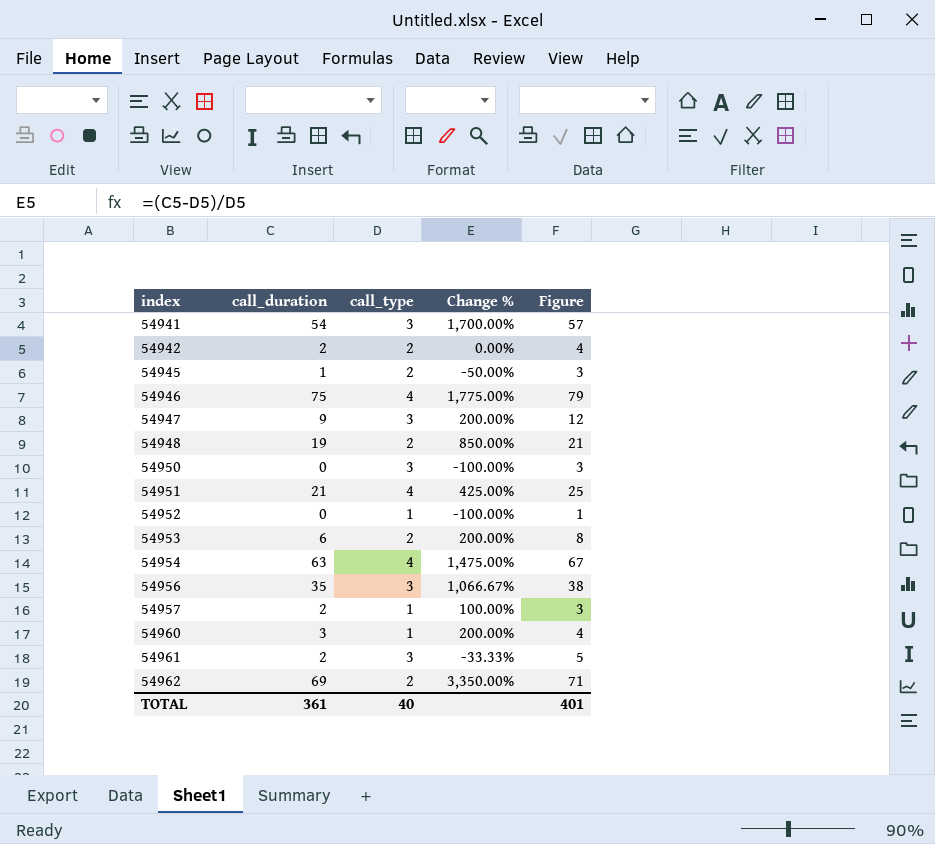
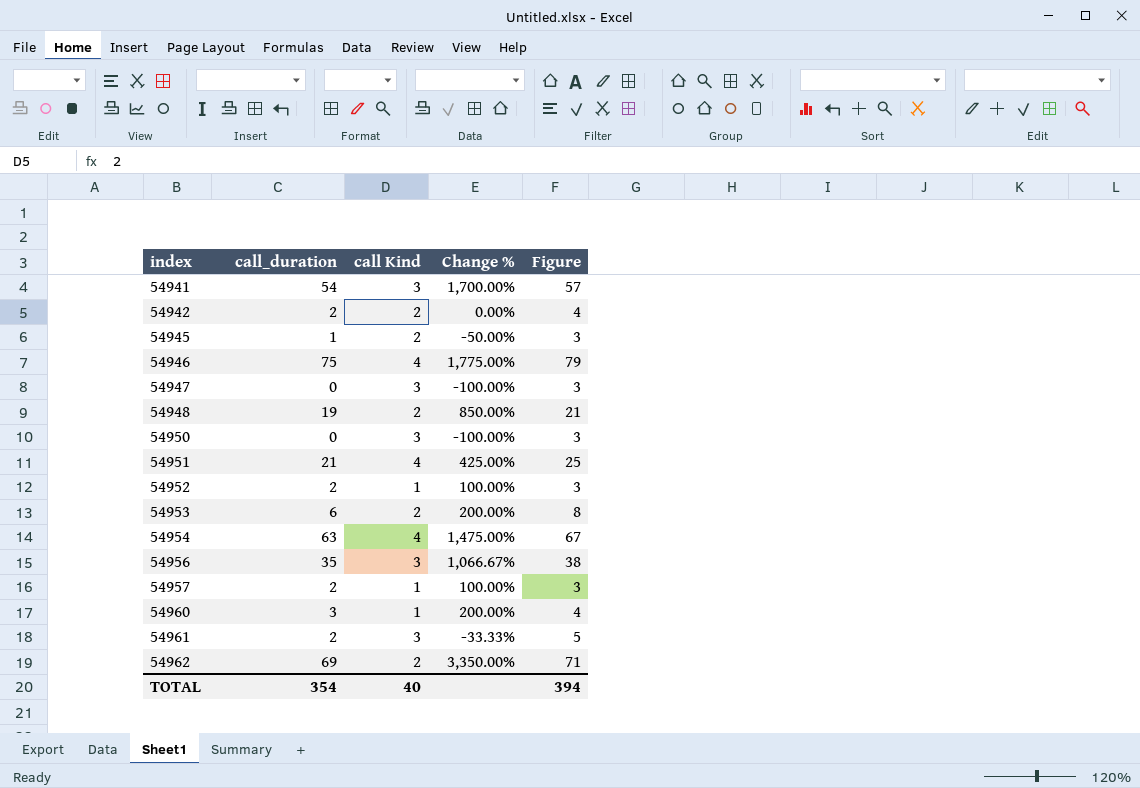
column name: call_type -> call Kind
54947 | call_duration: 9 -> 0
54947 | Change %: 200.00% -> -100.00%
54947 | Figure: 12 -> 3
54952 | call_duration: 0 -> 2
54952 | Change %: -100.00% -> 100.00%
54952 | Figure: 1 -> 3
TOTAL | call_duration: 361 -> 354
TOTAL | Figure: 401 -> 394

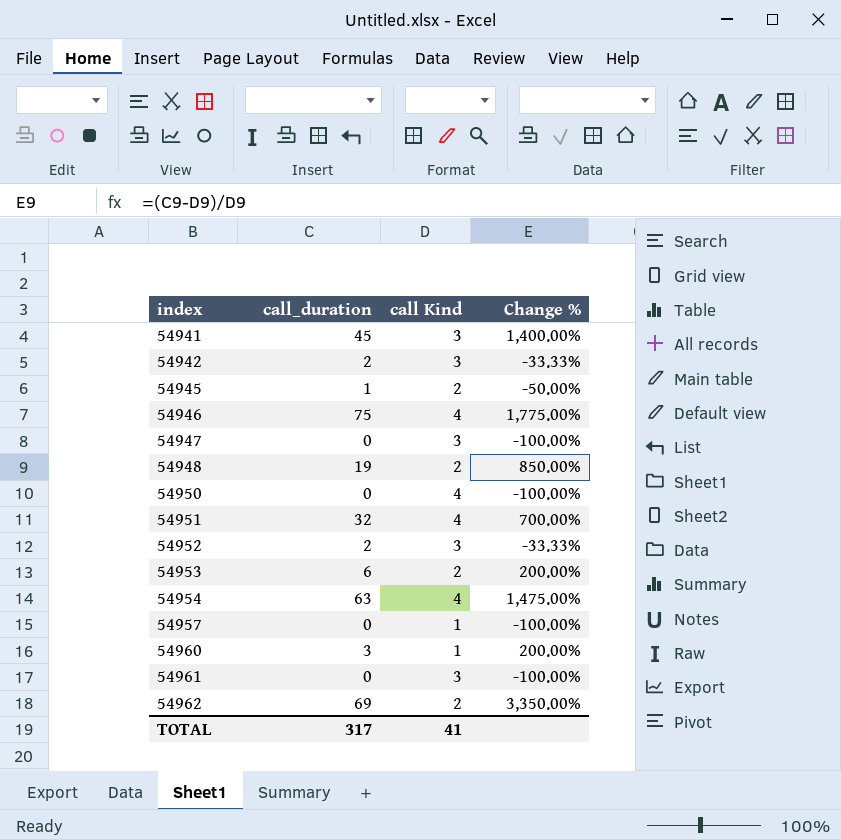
column Figure | formula: [call_duration] + [call Kind] -> none
row 54956: 35 | 3 | 1,066.67% | 38 -> none
54941 | call_duration: 54 -> 45
54941 | Change %: 1,700.00% -> 1,400.00%
54942 | call Kind: 2 -> 3
54942 | Change %: 0.00% -> -33.33%
54950 | call Kind: 3 -> 4
54951 | call_duration: 21 -> 32
54951 | Change %: 425.00% -> 700.00%
54952 | call Kind: 1 -> 3
54952 | Change %: 100.00% -> -33.33%
54957 | call_duration: 2 -> 0
54957 | Change %: 100.00% -> -100.00%
54961 | call_duration: 2 -> 0
54961 | Change %: -33.33% -> -100.00%
TOTAL | call_duration: 354 -> 317
TOTAL | call Kind: 40 -> 41

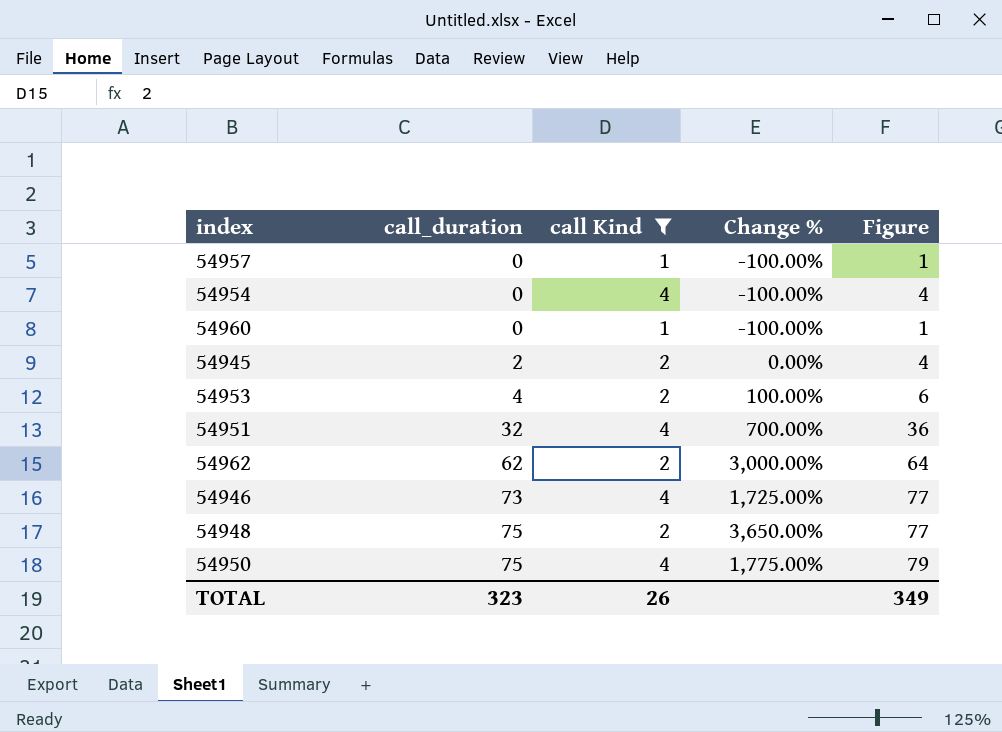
filter: none -> call Kind != 3
row order: index ascending -> call_duration ascending
column Figure | formula: none -> [call_duration] + [call Kind]
54954 | call_duration: 63 -> 0
54954 | Change %: 1,475.00% -> -100.00%
54960 | call_duration: 3 -> 0
54960 | Change %: 200.00% -> -100.00%
54945 | call_duration: 1 -> 2
54945 | Change %: -50.00% -> 0.00%
54953 | call_duration: 6 -> 4
54953 | Change %: 200.00% -> 100.00%
54962 | call_duration: 69 -> 62
54962 | Change %: 3,350.00% -> 3,000.00%
54946 | call_duration: 75 -> 73
54946 | Change %: 1,775.00% -> 1,725.00%
54948 | call_duration: 19 -> 75
54948 | Change %: 850.00% -> 3,650.00%
54950 | call_duration: 0 -> 75
54950 | Change %: -100.00% -> 1,775.00%
TOTAL | call_duration: 317 -> 323
TOTAL | call Kind: 41 -> 26

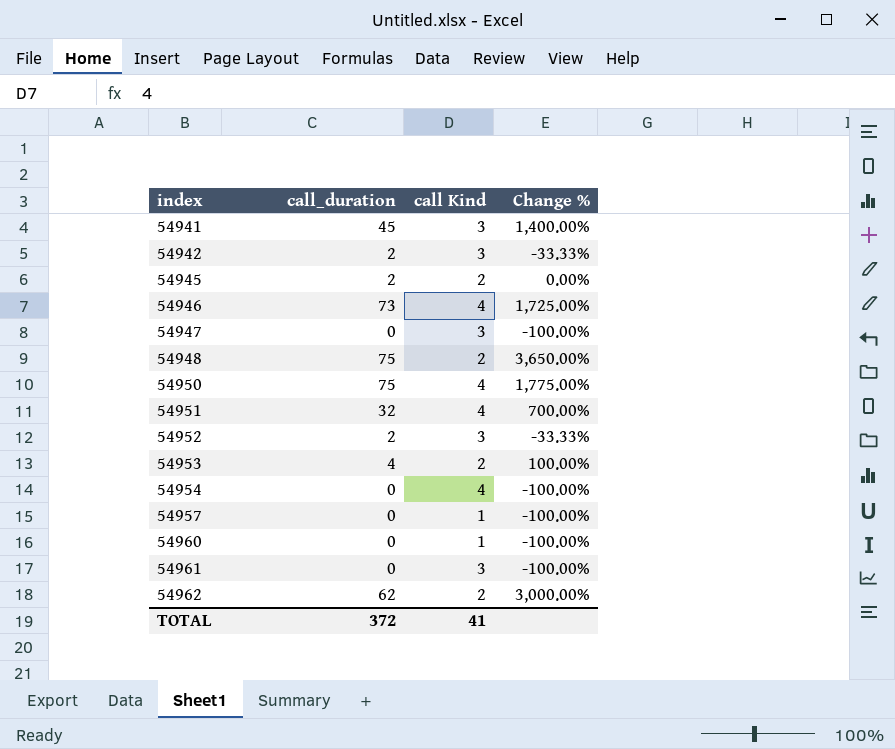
filter: call Kind != 3 -> none
row order: call_duration ascending -> index ascending
column Figure | formula: [call_duration] + [call Kind] -> none
TOTAL | call_duration: 323 -> 372
TOTAL | call Kind: 26 -> 41

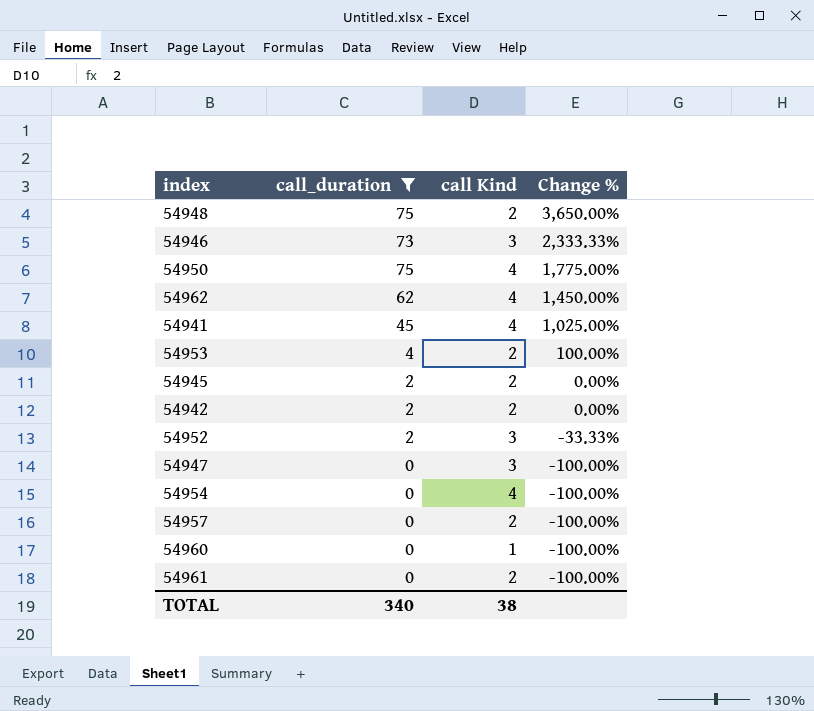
filter: none -> call_duration != 32
row order: index ascending -> Change % descending
54946 | call Kind: 4 -> 3
54946 | Change %: 1,725.00% -> 2,333.33%
54962 | call Kind: 2 -> 4
54962 | Change %: 3,000.00% -> 1,450.00%
54941 | call Kind: 3 -> 4
54941 | Change %: 1,400.00% -> 1,025.00%
54942 | call Kind: 3 -> 2
54942 | Change %: -33.33% -> 0.00%
54957 | call Kind: 1 -> 2
54961 | call Kind: 3 -> 2
TOTAL | call_duration: 372 -> 340
TOTAL | call Kind: 41 -> 38

